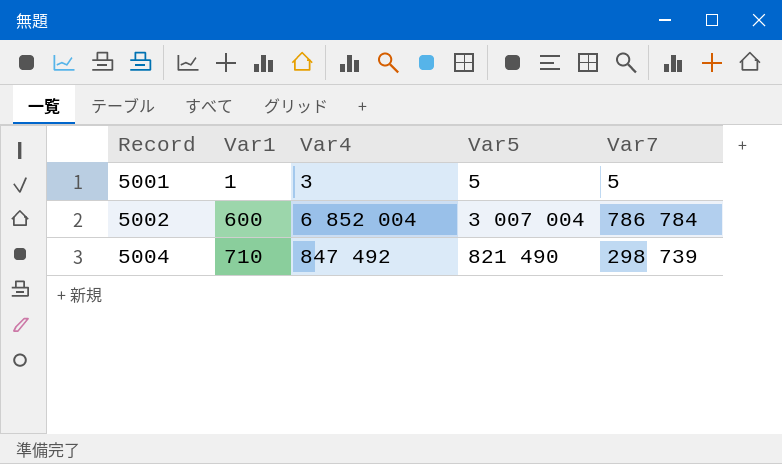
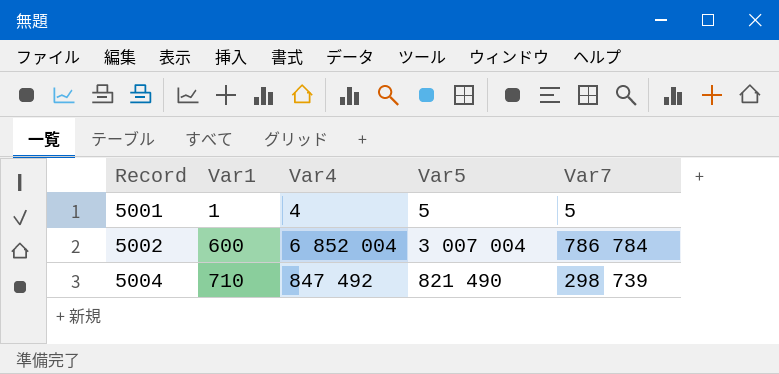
5001 | Var4: 3 -> 4

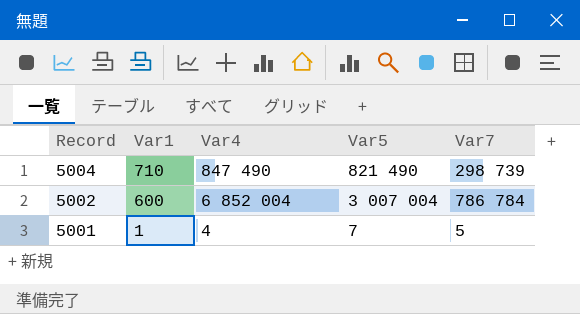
row order: Record ascending -> Record descending
5004 | Var4: 847 492 -> 847 490
5001 | Var5: 5 -> 7

